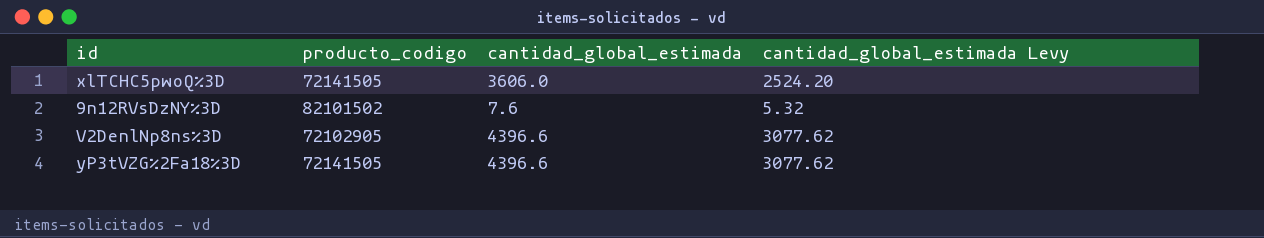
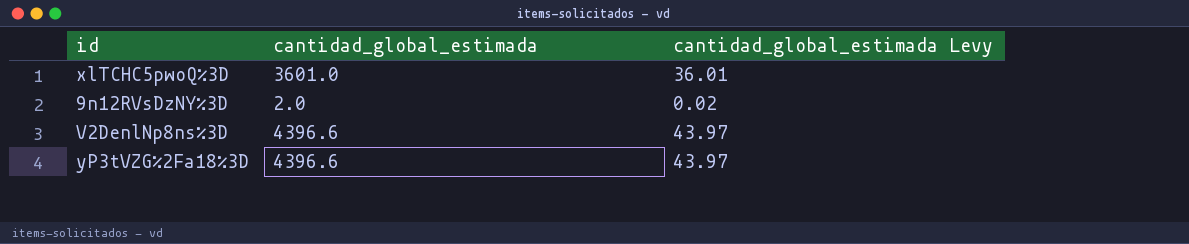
column producto_codigo | position: 2 -> none
column cantidad_global_estimada Levy | formula: [cantidad_global_estimada] * 0.7 -> [cantidad_global_estimada] * 0.01
xlTCHC5pwoQ%3D | cantidad_global_estimada: 3606.0 -> 3601.0
9n12RVsDzNY%3D | cantidad_global_estimada: 7.6 -> 2.0

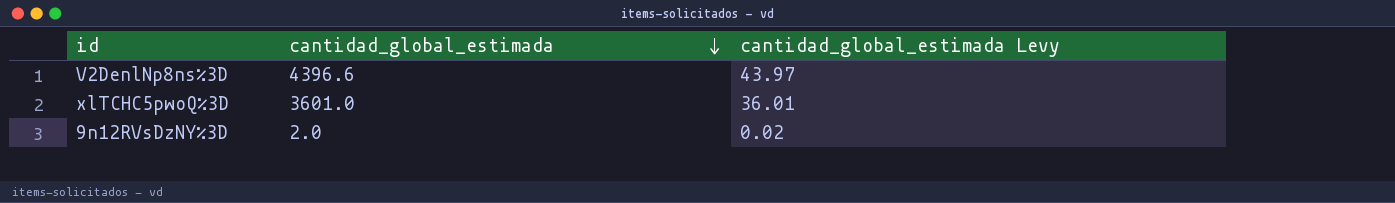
row order: none -> cantidad_global_estimada descending
row yP3tVZG%2Fa18%3D: 4396.6 | 43.97 -> none

